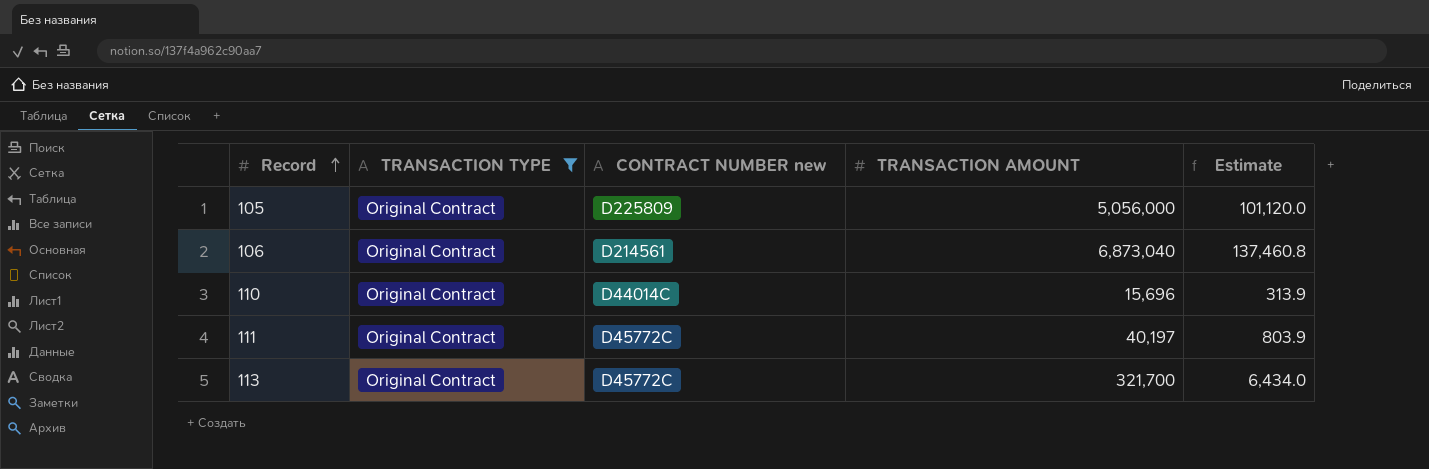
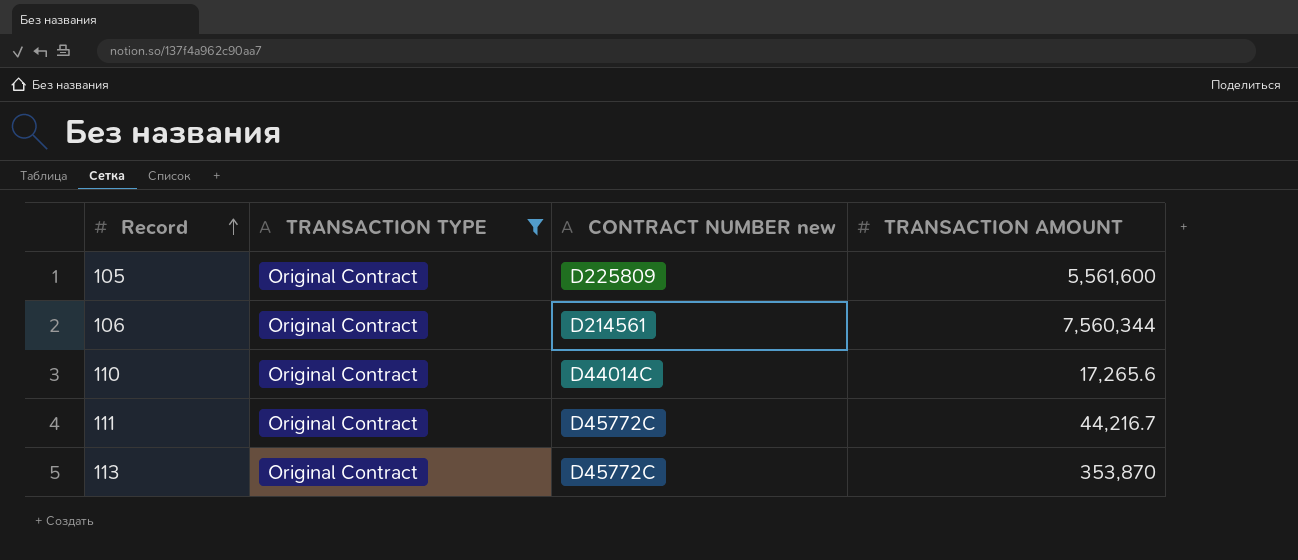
column Estimate | formula: [TRANSACTION AMOUNT] * 0.02 -> none
105 | TRANSACTION AMOUNT: 5,056,000 -> 5,561,600
106 | TRANSACTION AMOUNT: 6,873,040 -> 7,560,344
110 | TRANSACTION AMOUNT: 15,696 -> 17,265.6
111 | TRANSACTION AMOUNT: 40,197 -> 44,216.7
113 | TRANSACTION AMOUNT: 321,700 -> 353,870

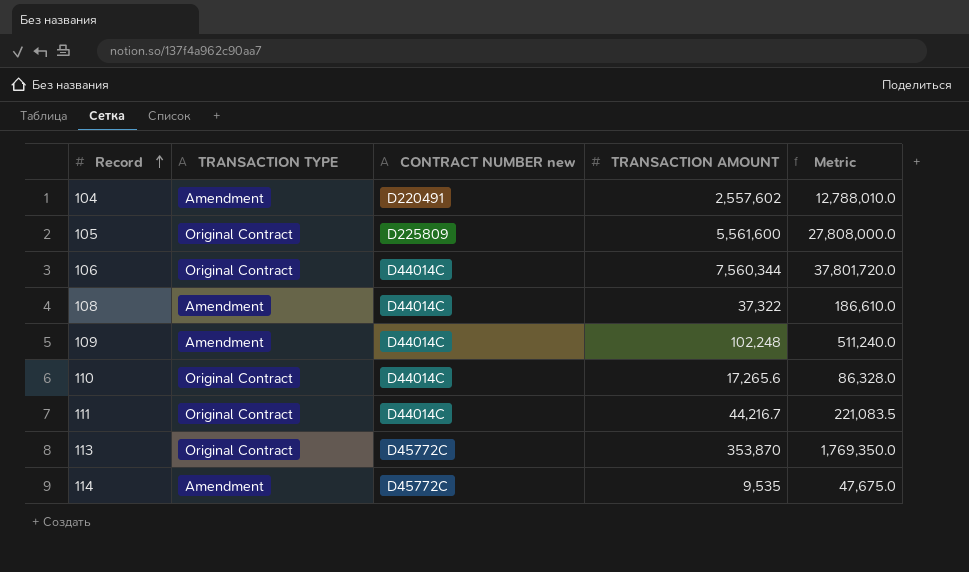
filter: TRANSACTION TYPE = Original Contract -> none
column Metric | formula: none -> [TRANSACTION AMOUNT] * 5
106 | CONTRACT NUMBER new: D214561 -> D44014C
111 | CONTRACT NUMBER new: D45772C -> D44014C

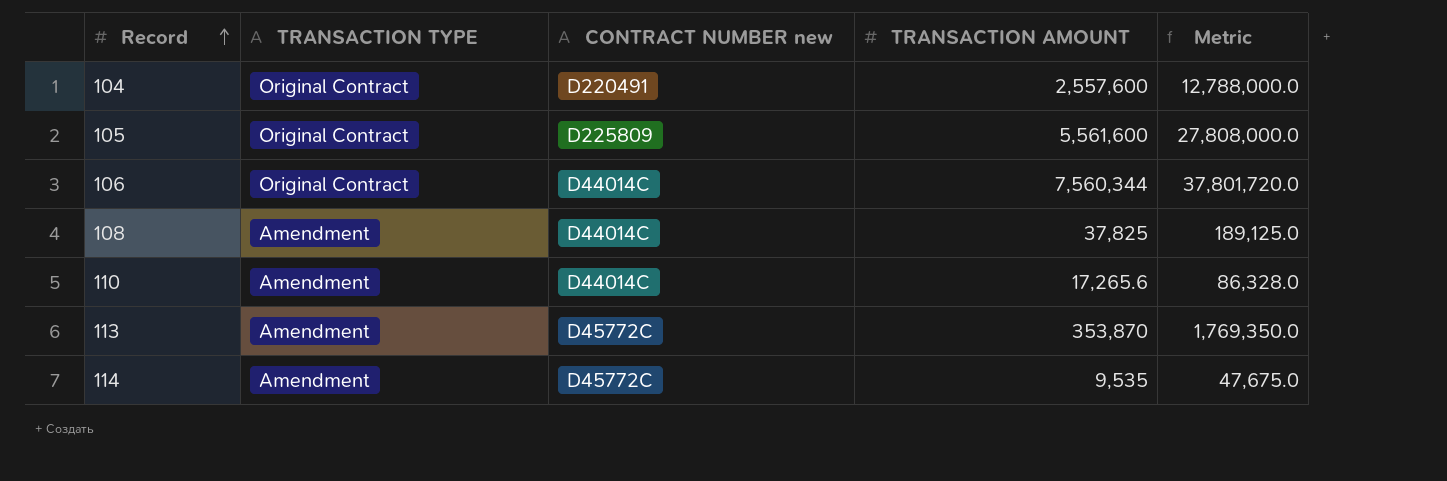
row 109: Amendment | D44014C | 102,248 | 511,240.0 -> none
row 111: Original Contract | D44014C | 44,216.7 | 221,083.5 -> none
104 | TRANSACTION TYPE: Amendment -> Original Contract
104 | TRANSACTION AMOUNT: 2,557,602 -> 2,557,600
104 | Metric: 12,788,010.0 -> 12,788,000.0
108 | TRANSACTION AMOUNT: 37,322 -> 37,825
108 | Metric: 186,610.0 -> 189,125.0
110 | TRANSACTION TYPE: Original Contract -> Amendment
113 | TRANSACTION TYPE: Original Contract -> Amendment

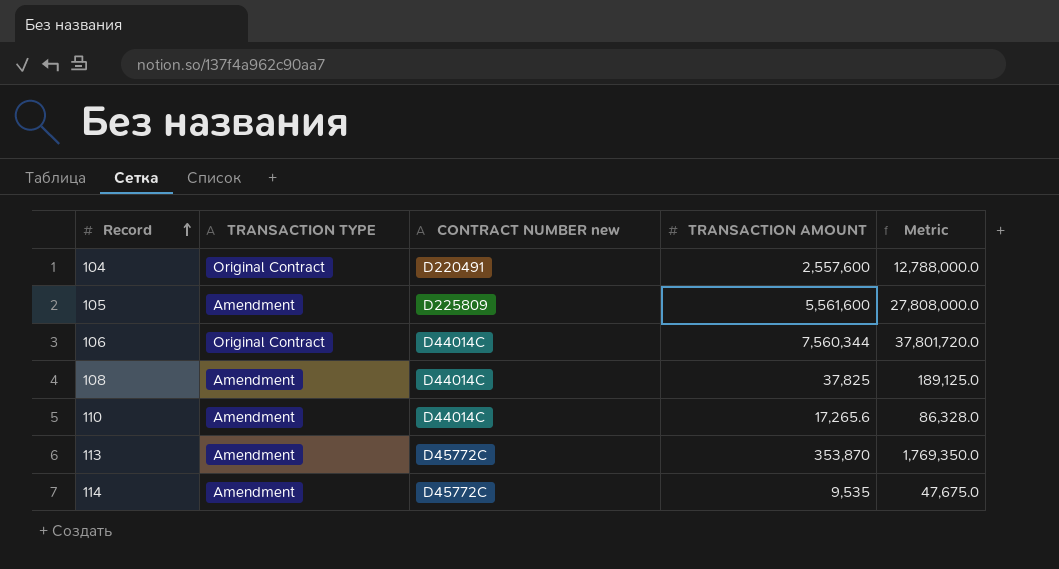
105 | TRANSACTION TYPE: Original Contract -> Amendment

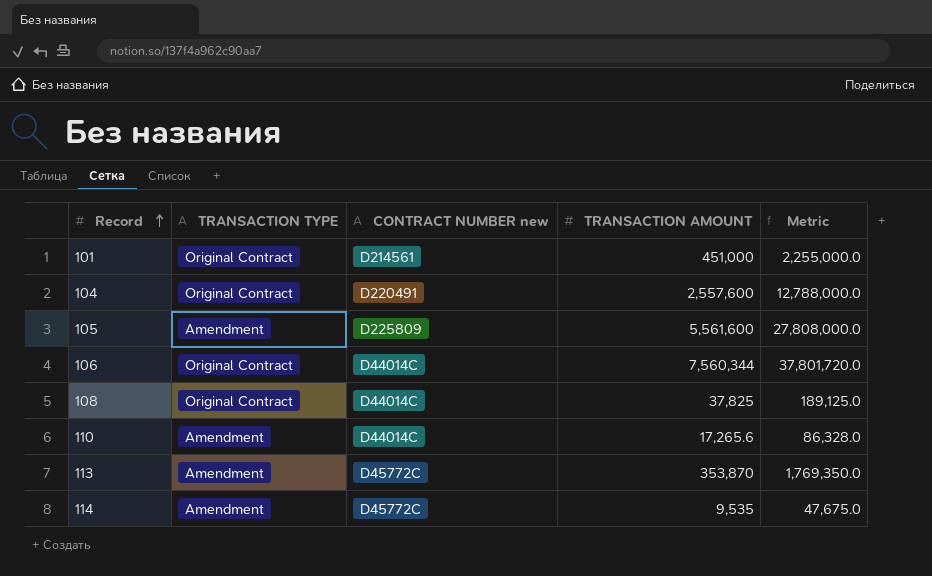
row 101: none -> Original Contract | D214561 | 451,000 | 2,255,000.0
108 | TRANSACTION TYPE: Amendment -> Original Contract

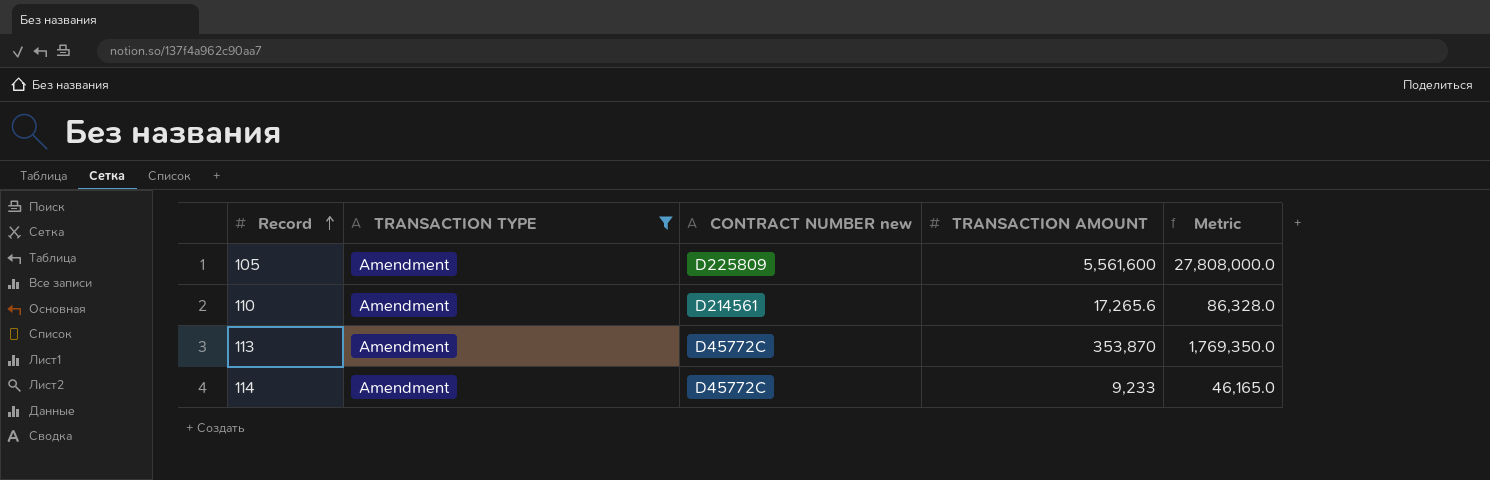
filter: none -> TRANSACTION TYPE = Amendment
110 | CONTRACT NUMBER new: D44014C -> D214561
114 | TRANSACTION AMOUNT: 9,535 -> 9,233
114 | Metric: 47,675.0 -> 46,165.0

